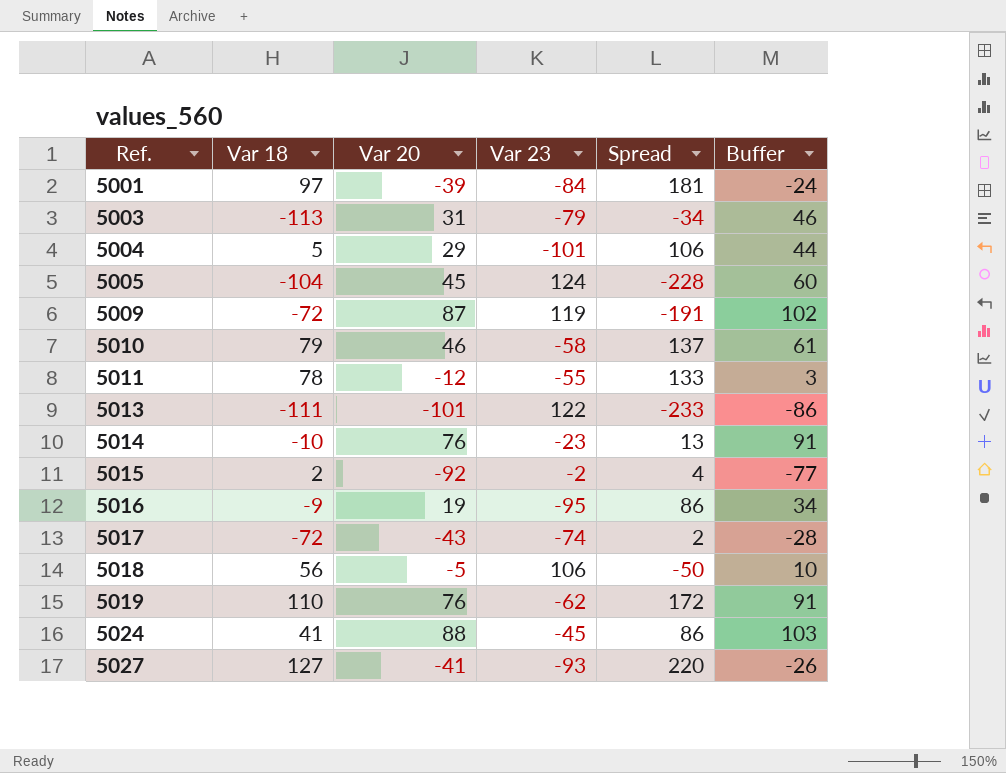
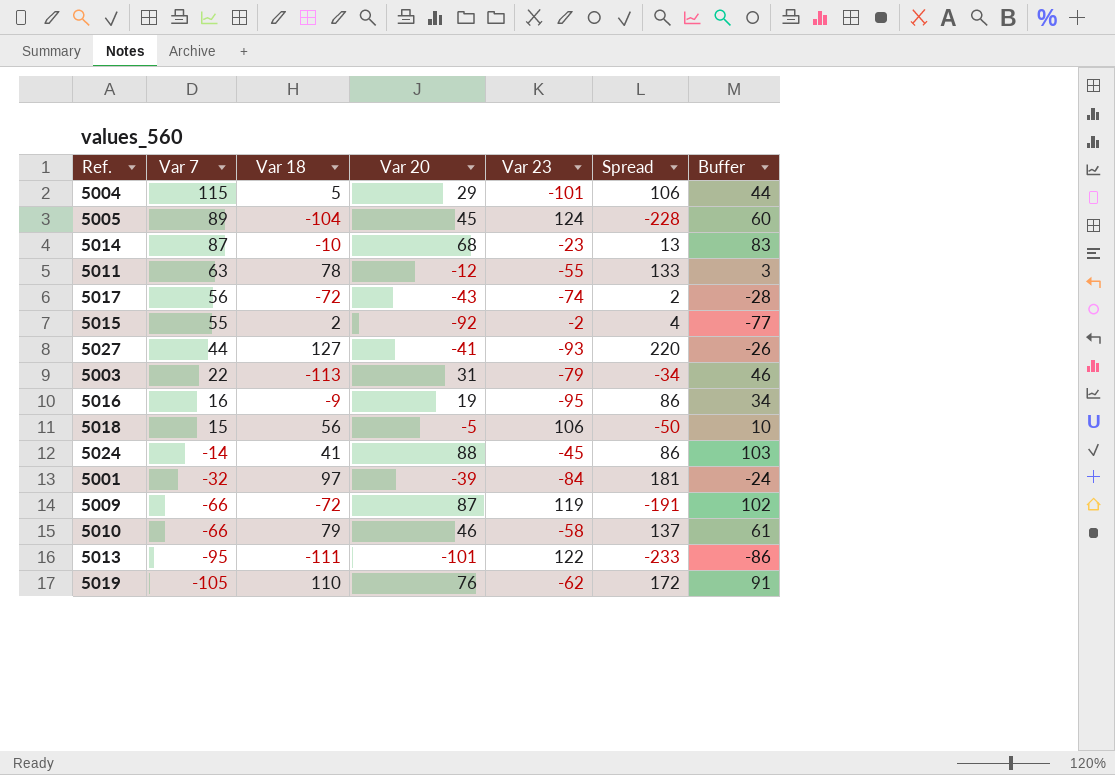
row order: Ref. ascending -> Var 7 descending
column Var 7 | position: none -> 2
5014 | Var 20: 76 -> 68
5014 | Buffer: 91 -> 83

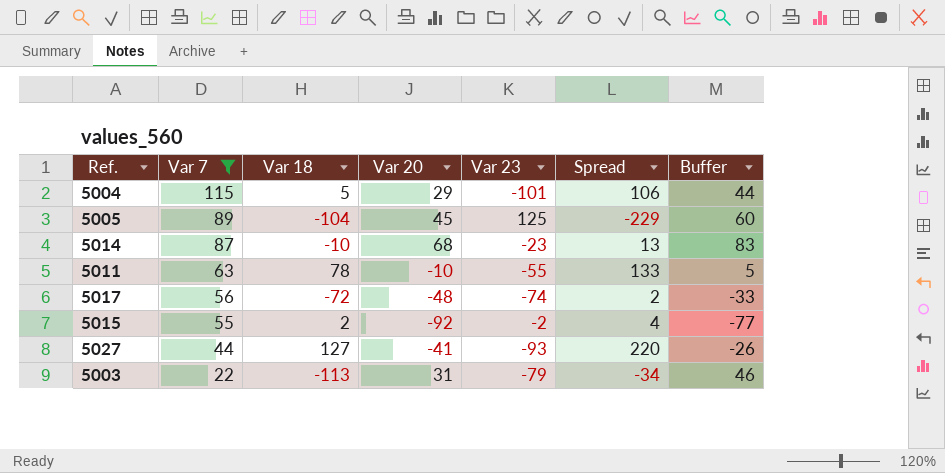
filter: none -> Var 7 >= 22
5005 | Var 23: 124 -> 125
5005 | Spread: -228 -> -229
5011 | Var 20: -12 -> -10
5011 | Buffer: 3 -> 5
5017 | Var 20: -43 -> -48
5017 | Buffer: -28 -> -33

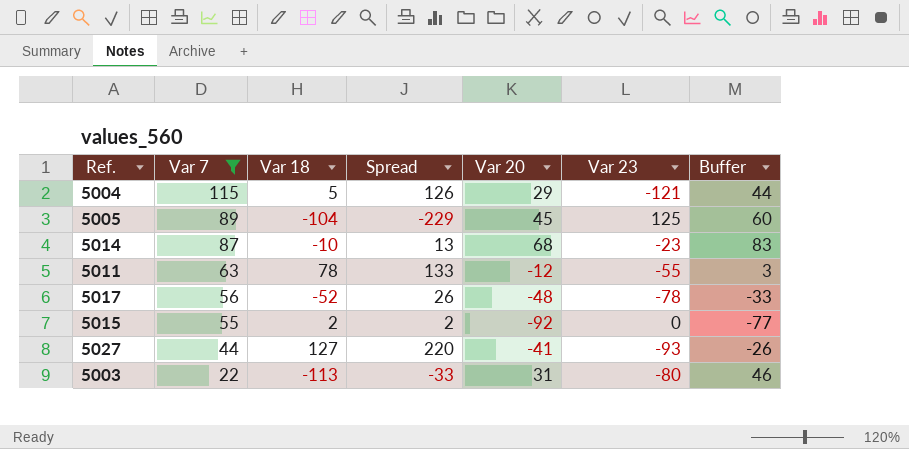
column Spread | position: 6 -> 4
5004 | Spread: 106 -> 126
5004 | Var 23: -101 -> -121
5011 | Var 20: -10 -> -12
5011 | Buffer: 5 -> 3
5017 | Var 18: -72 -> -52
5017 | Spread: 2 -> 26
5017 | Var 23: -74 -> -78
5015 | Spread: 4 -> 2
5015 | Var 23: -2 -> 0
5003 | Spread: -34 -> -33
5003 | Var 23: -79 -> -80

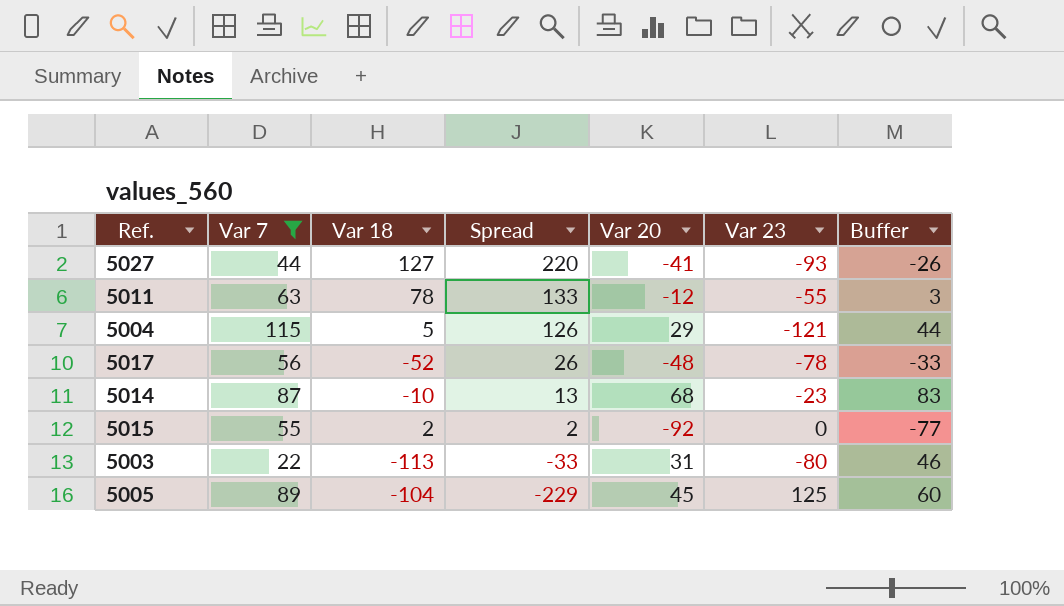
row order: Var 7 descending -> Spread descending

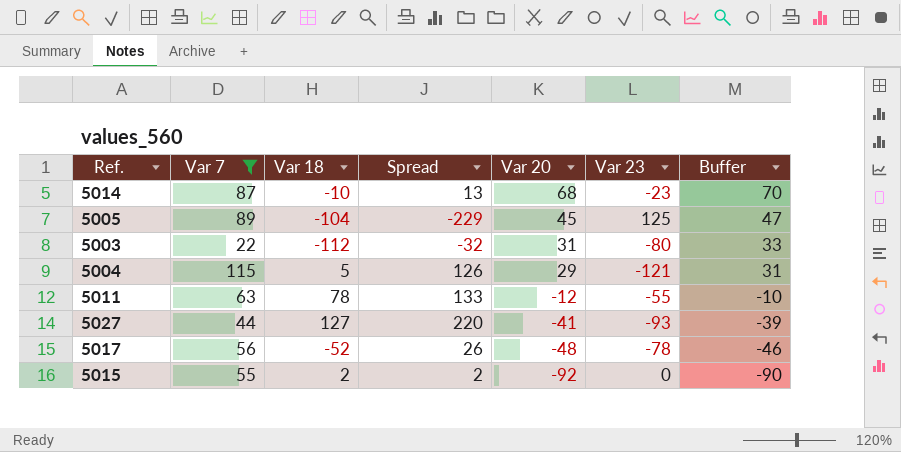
row order: Spread descending -> Var 20 descending
column Buffer | formula: [Var 20] + 15 -> [Var 20] + 2
5003 | Var 18: -113 -> -112
5003 | Spread: -33 -> -32

